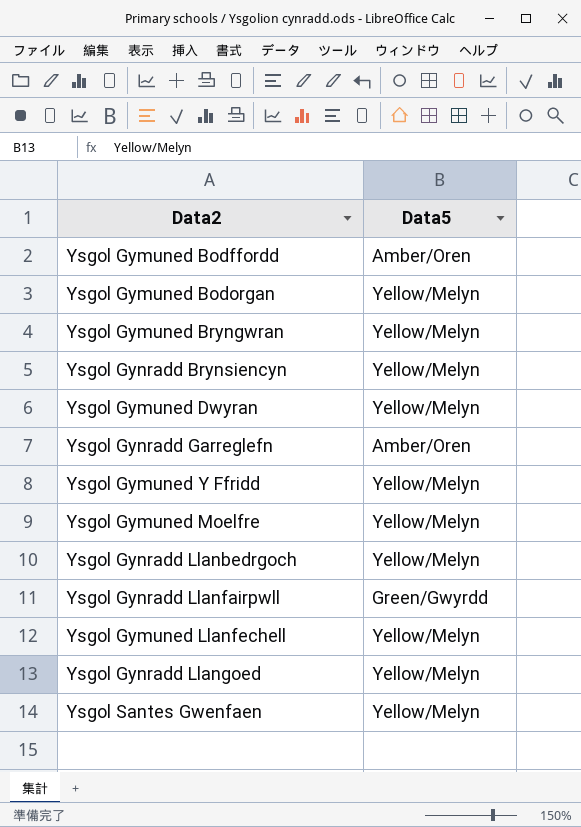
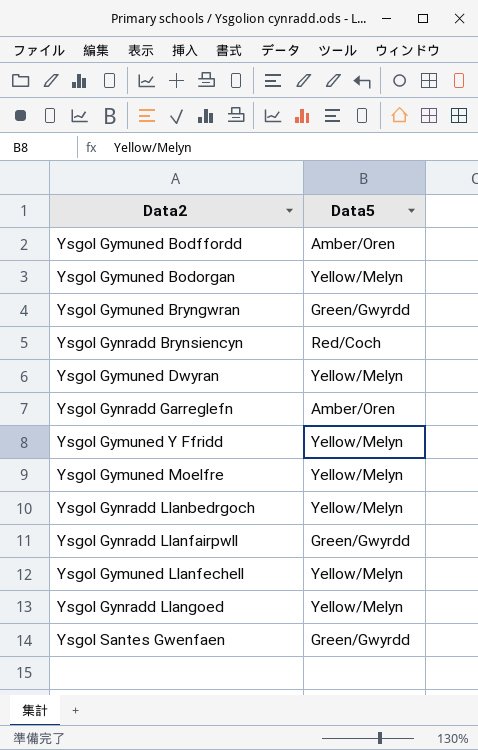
Ysgol Gymuned Bryngwran | Data5: Yellow/Melyn -> Green/Gwyrdd
Ysgol Gynradd Brynsiencyn | Data5: Yellow/Melyn -> Red/Coch
Ysgol Santes Gwenfaen | Data5: Yellow/Melyn -> Green/Gwyrdd

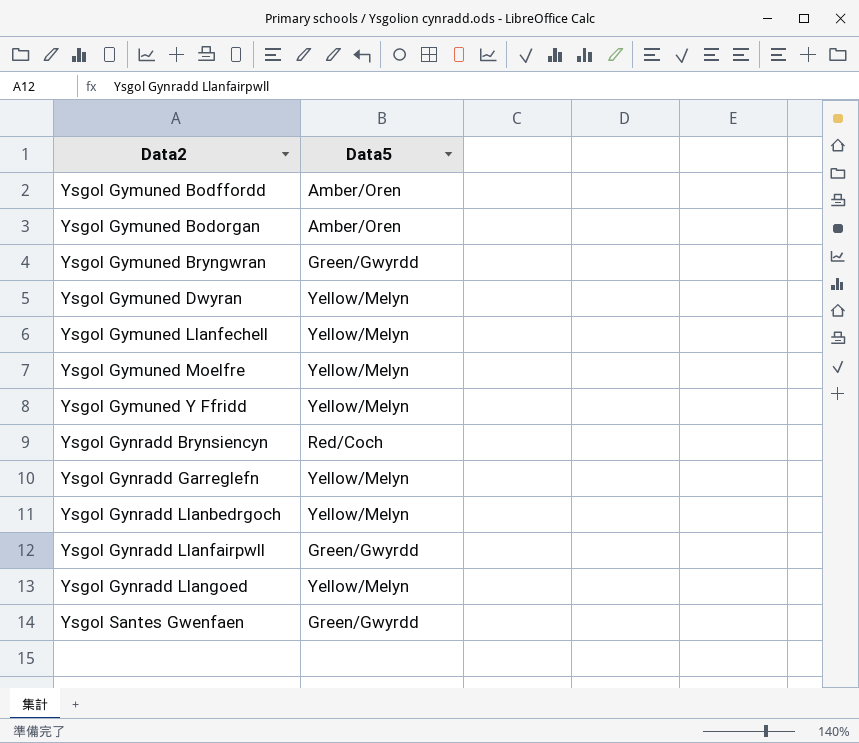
row order: none -> Data2 ascending
Ysgol Gymuned Bodorgan | Data5: Yellow/Melyn -> Amber/Oren
Ysgol Gynradd Garreglefn | Data5: Amber/Oren -> Yellow/Melyn

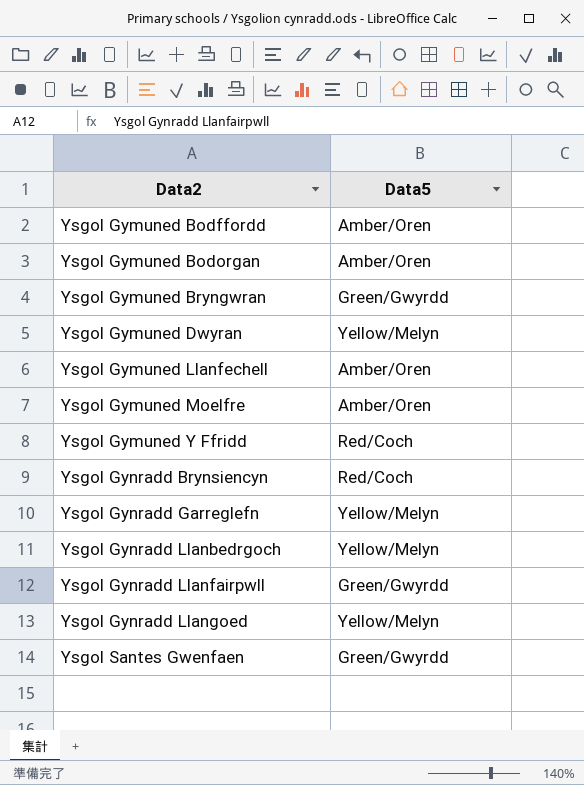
Ysgol Gymuned Llanfechell | Data5: Yellow/Melyn -> Amber/Oren
Ysgol Gymuned Moelfre | Data5: Yellow/Melyn -> Amber/Oren
Ysgol Gymuned Y Ffridd | Data5: Yellow/Melyn -> Red/Coch

